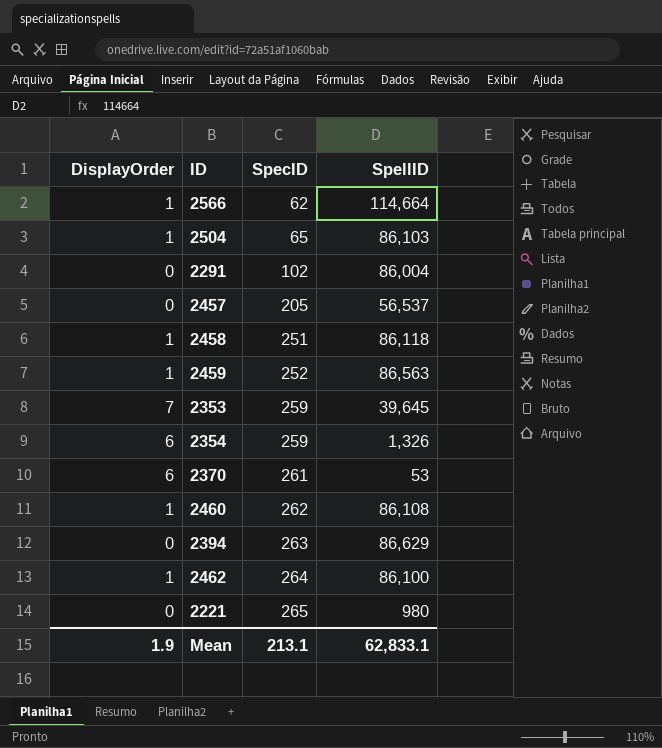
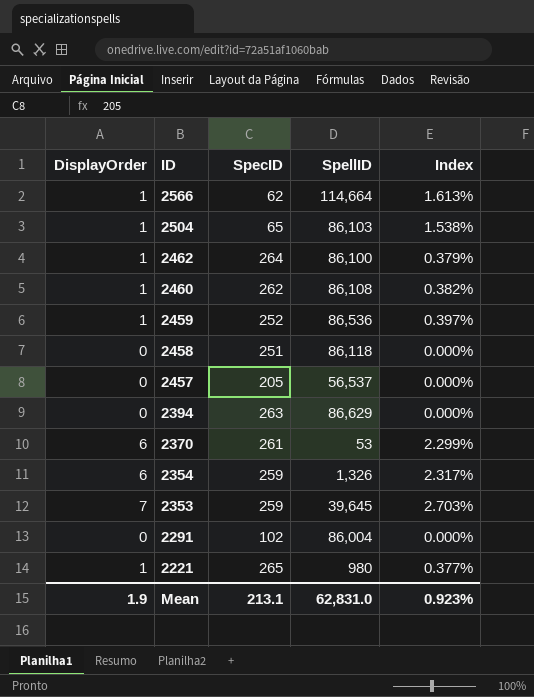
row order: SpecID ascending -> ID descending
column Index | formula: none -> [DisplayOrder] / [SpecID]
2459 | SpellID: 86,563 -> 86,536
2458 | DisplayOrder: 1 -> 0
2221 | DisplayOrder: 0 -> 1
Mean | SpellID: 62,833.1 -> 62,831.0

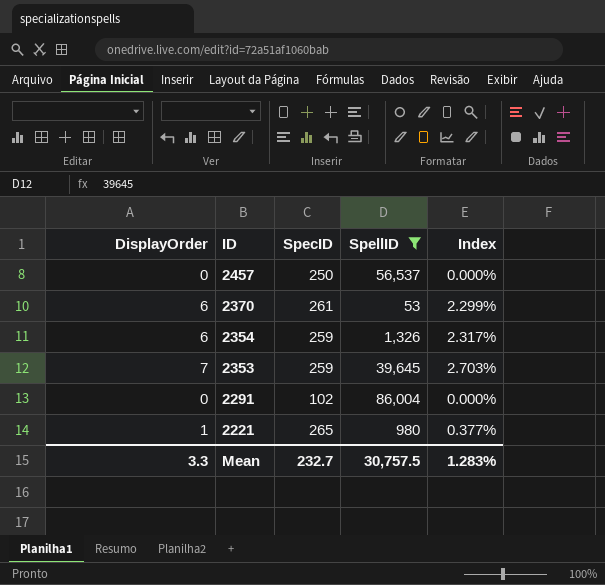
filter: none -> SpellID <= 86,004
2457 | SpecID: 205 -> 250
Mean | DisplayOrder: 1.9 -> 3.3
Mean | SpecID: 213.1 -> 232.7
Mean | SpellID: 62,831.0 -> 30,757.5
Mean | Index: 0.923% -> 1.283%

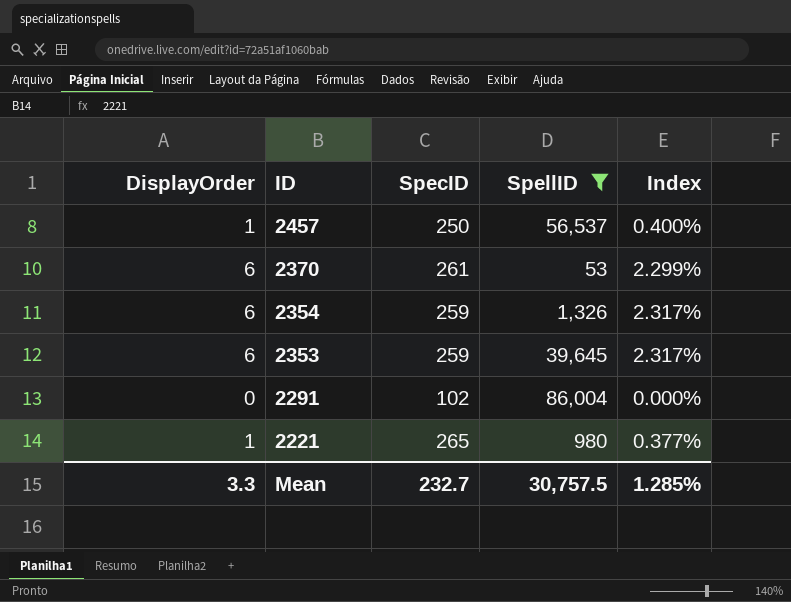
2457 | DisplayOrder: 0 -> 1
2457 | Index: 0.000% -> 0.400%
2353 | DisplayOrder: 7 -> 6
2353 | Index: 2.703% -> 2.317%
Mean | Index: 1.283% -> 1.285%

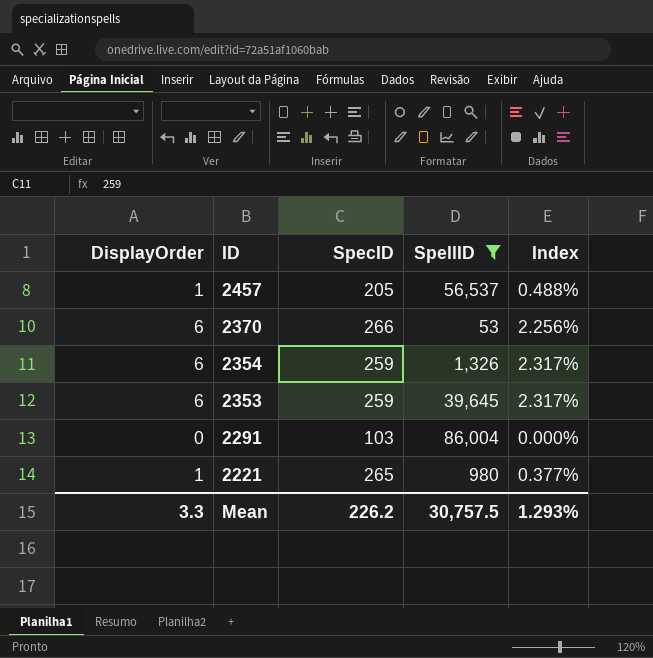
2457 | SpecID: 250 -> 205
2457 | Index: 0.400% -> 0.488%
2370 | SpecID: 261 -> 266
2370 | Index: 2.299% -> 2.256%
2291 | SpecID: 102 -> 103
Mean | SpecID: 232.7 -> 226.2
Mean | Index: 1.285% -> 1.293%

